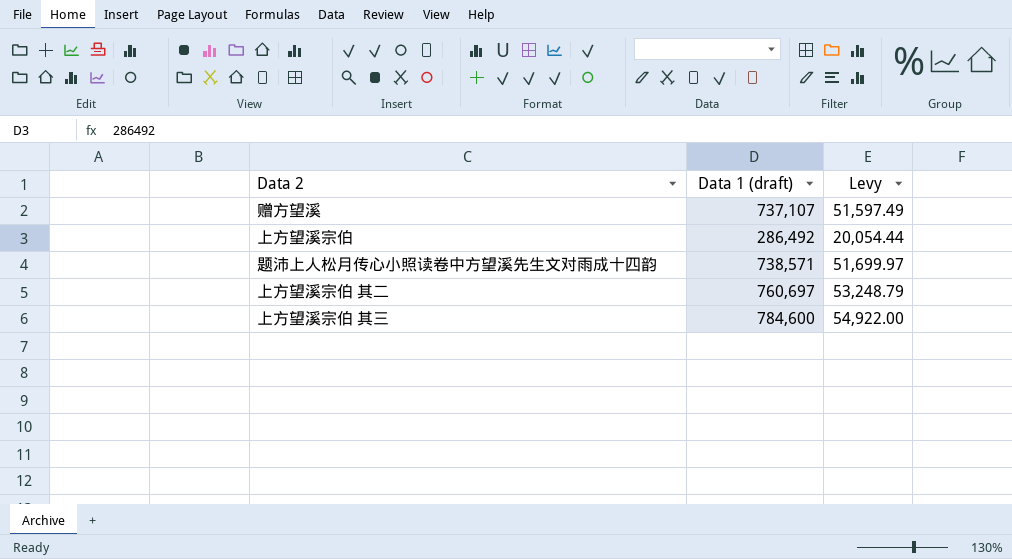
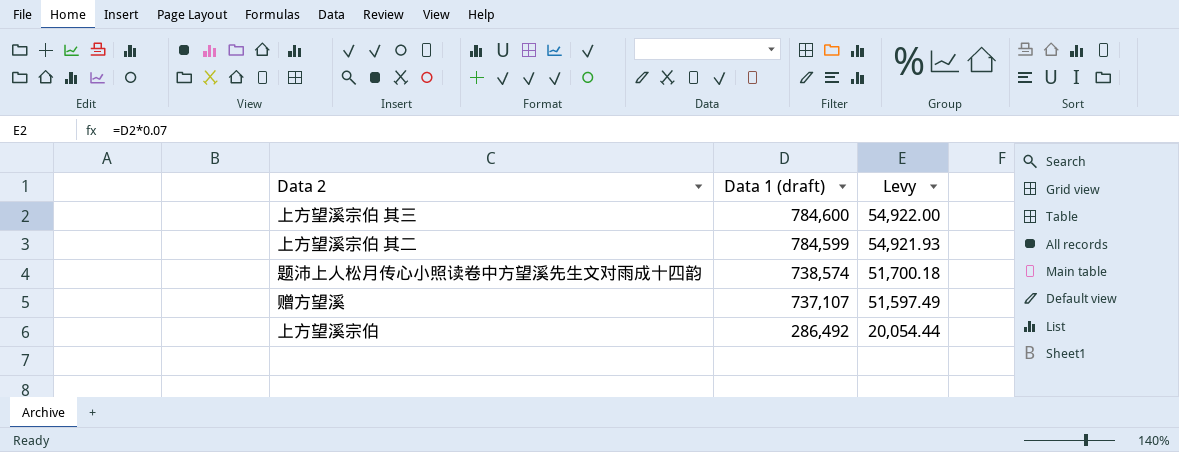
row order: none -> Data 1 (draft) descending
上方望溪宗伯 其二 | Data 1 (draft): 760,697 -> 784,599
上方望溪宗伯 其二 | Levy: 53,248.79 -> 54,921.93
题沛上人松月传心小照读卷中方望溪先生文对雨成十四韵 | Data 1 (draft): 738,571 -> 738,574
题沛上人松月传心小照读卷中方望溪先生文对雨成十四韵 | Levy: 51,699.97 -> 51,700.18

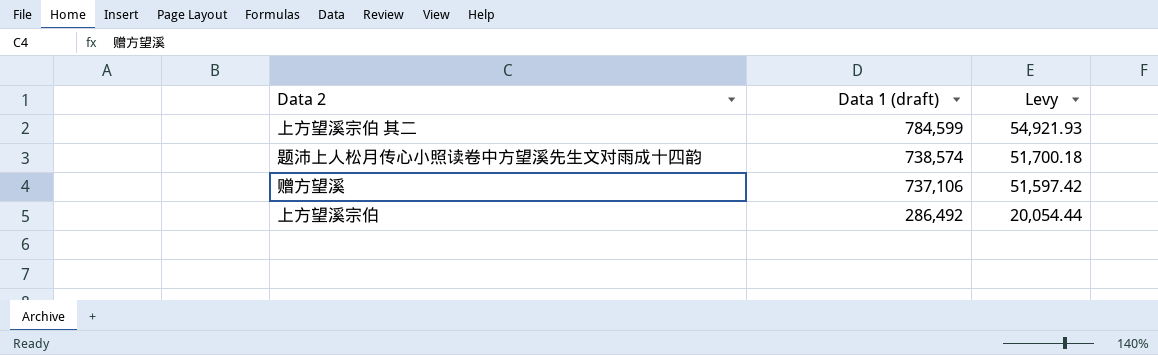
row 上方望溪宗伯 其三: 784,600 | 54,922.00 -> none
赠方望溪 | Data 1 (draft): 737,107 -> 737,106
赠方望溪 | Levy: 51,597.49 -> 51,597.42

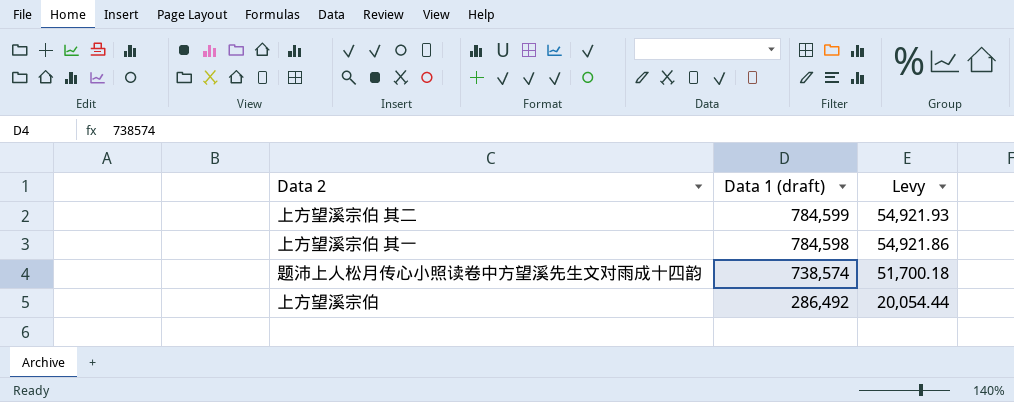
row 赠方望溪: 737,106 | 51,597.42 -> none
row 上方望溪宗伯 其一: none -> 784,598 | 54,921.86

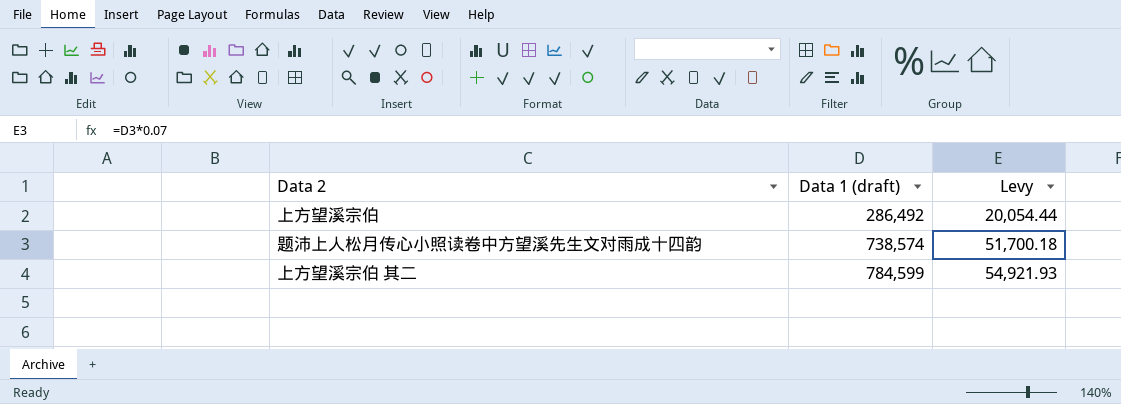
row order: Data 1 (draft) descending -> Data 1 (draft) ascending
row 上方望溪宗伯 其一: 784,598 | 54,921.86 -> none

